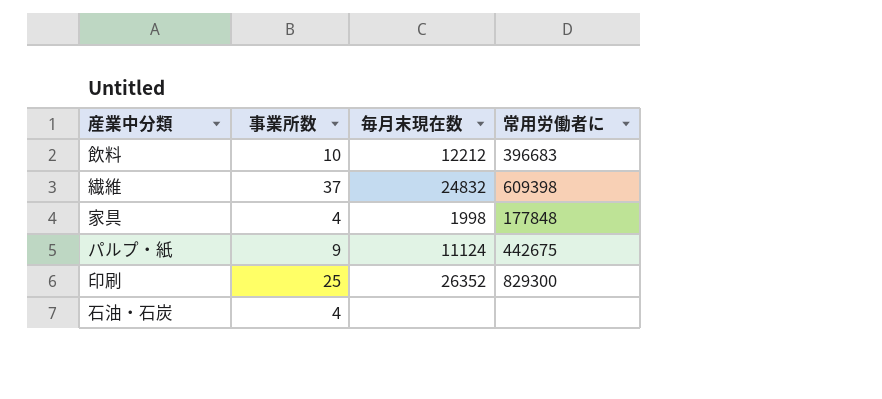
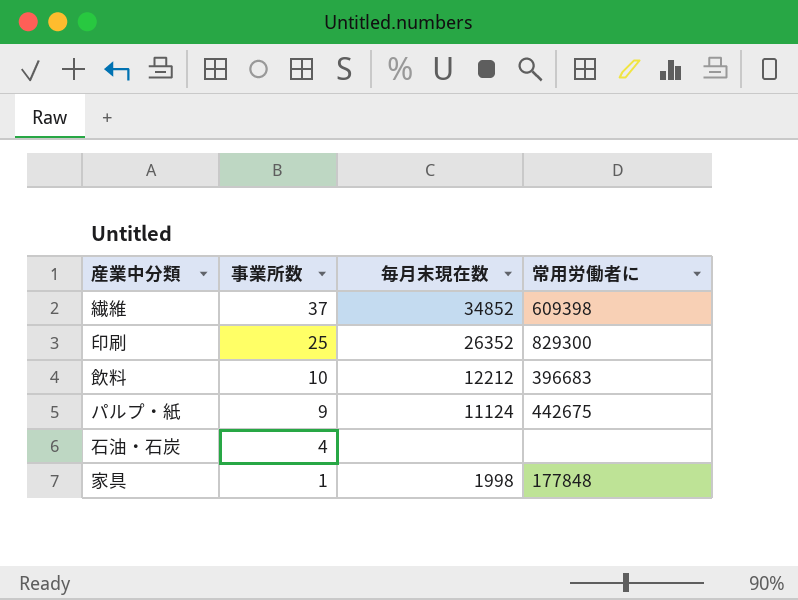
row order: none -> 事業所数 descending
繊維 | 毎月末現在数: 24832 -> 34852
家具 | 事業所数: 4 -> 1

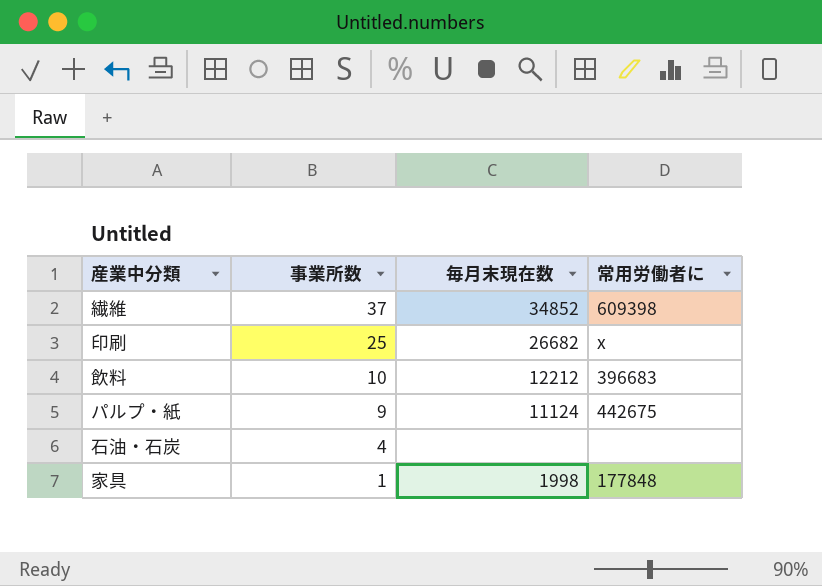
印刷 | 毎月末現在数: 26352 -> 26682
印刷 | 常用労働者に: 829300 -> x

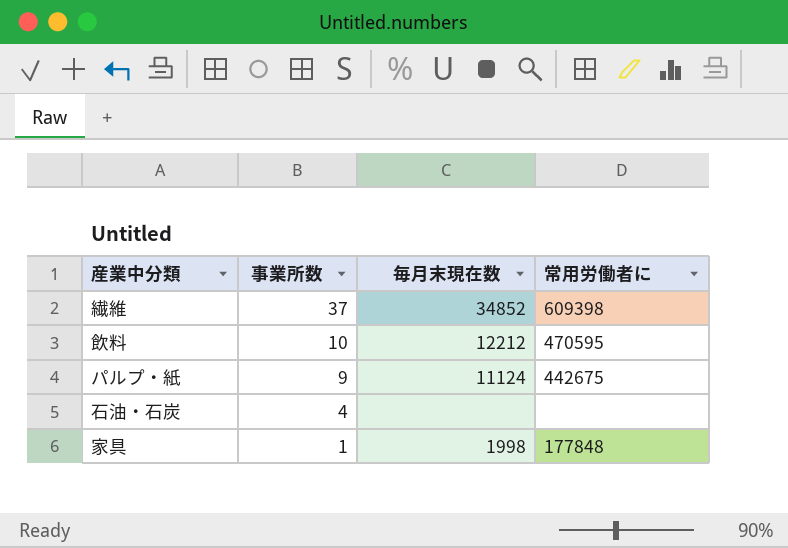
row 印刷: 25 | 26682 | x -> none
飲料 | 常用労働者に: 396683 -> 470595

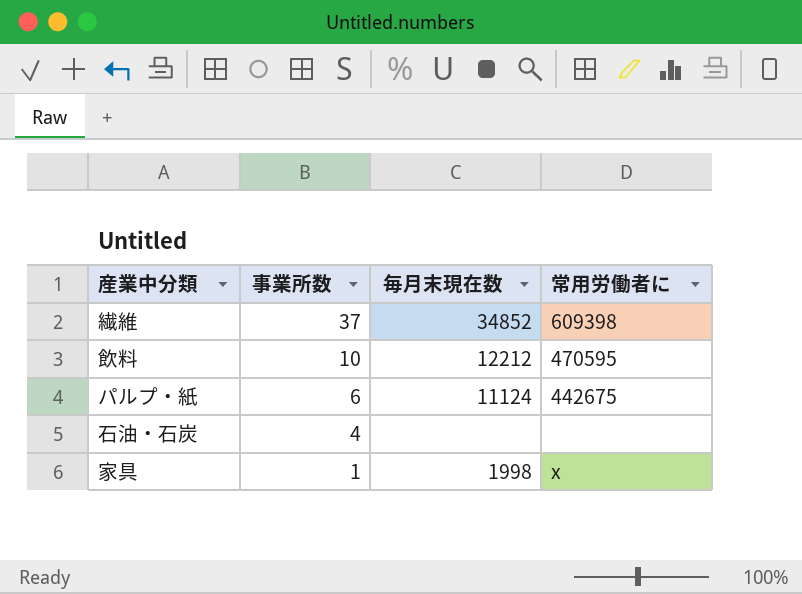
パルプ・紙 | 事業所数: 9 -> 6
家具 | 常用労働者に: 177848 -> x

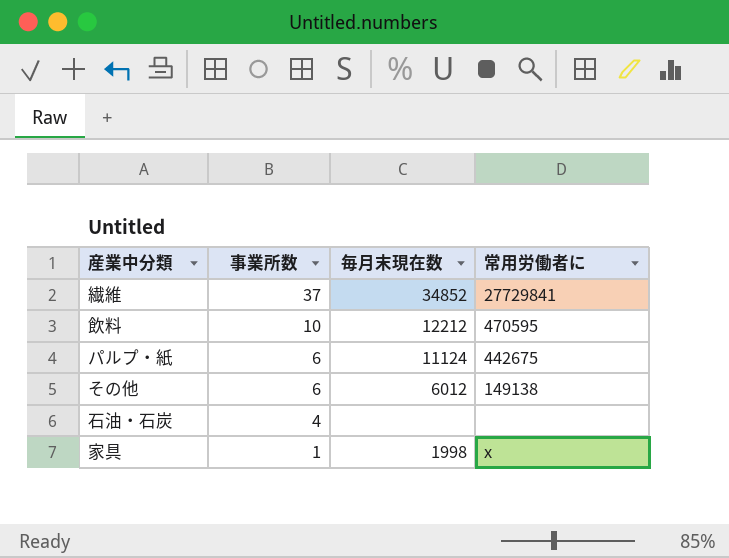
繊維 | 常用労働者に: 609398 -> 27729841
row その他: none -> 6 | 6012 | 149138

